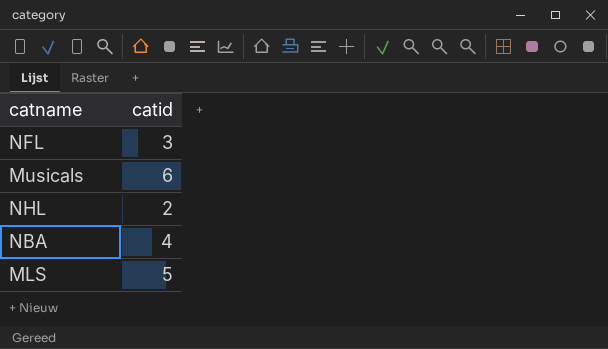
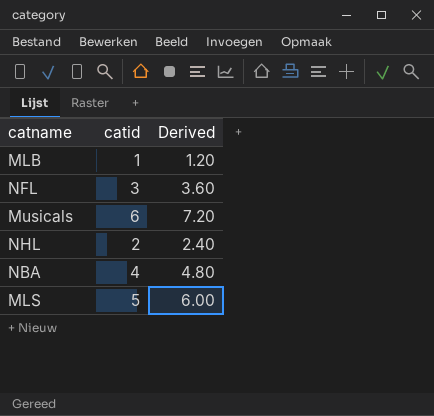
column Derived | formula: none -> [catid] * 1.2
row MLB: none -> 1 | 1.20

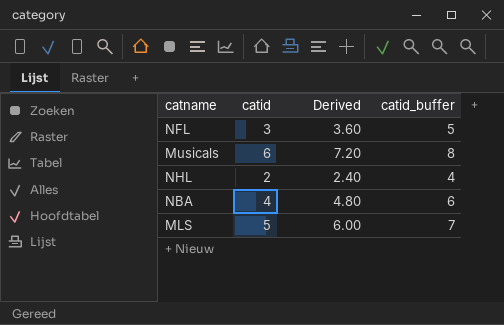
column catid_buffer | formula: none -> [catid] + 2
row MLB: 1 | 1.20 -> none

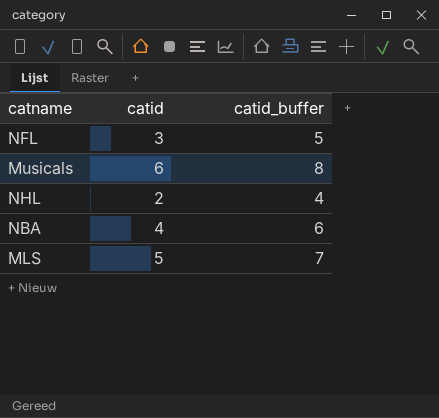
column Derived | formula: [catid] * 1.2 -> none

